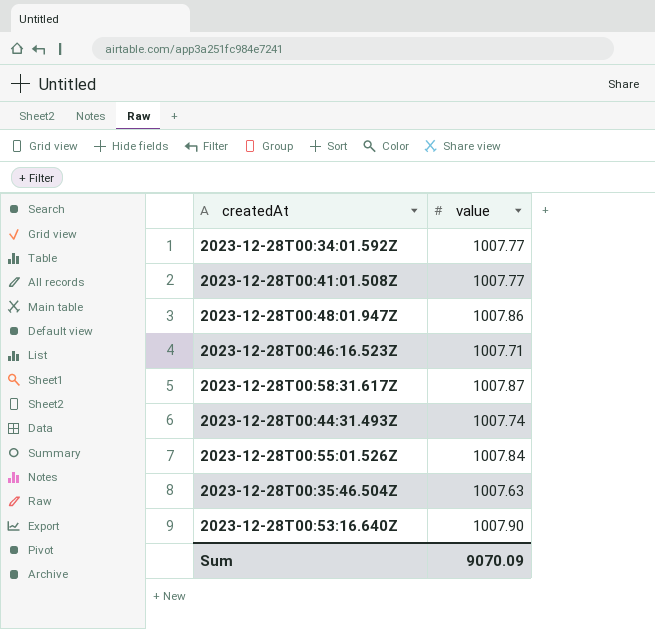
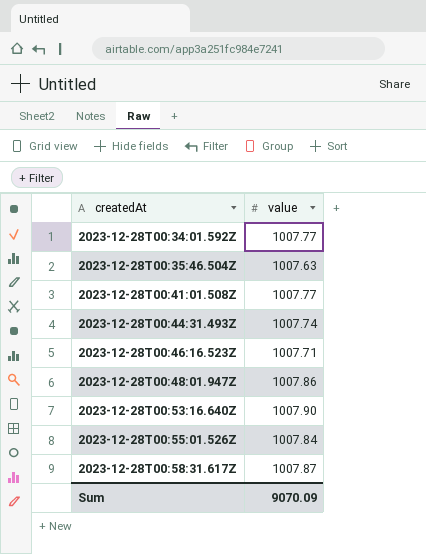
row order: none -> createdAt ascending

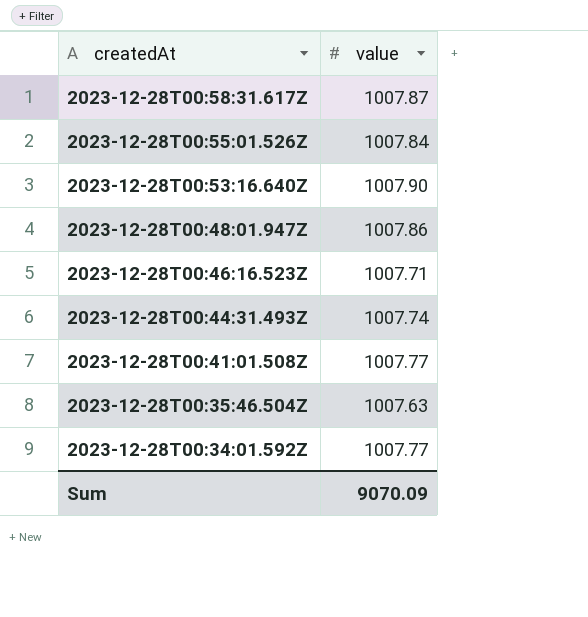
row order: createdAt ascending -> createdAt descending

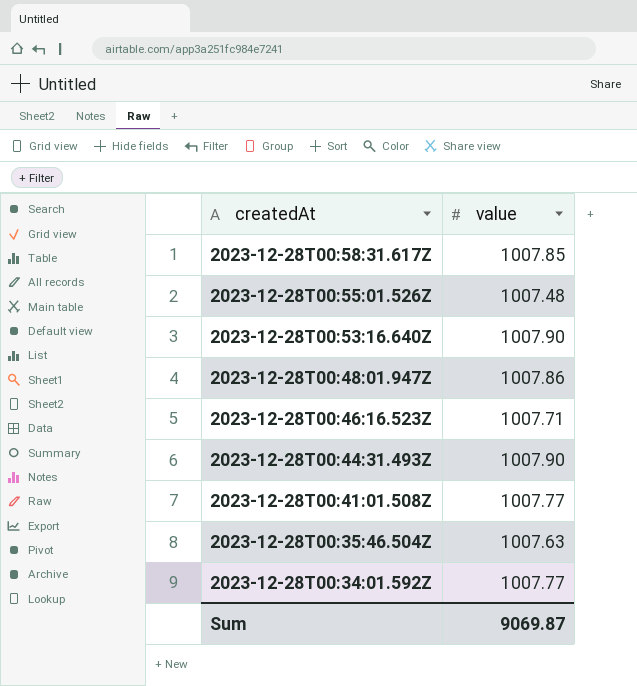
2023-12-28T00:58:31.617Z | value: 1007.87 -> 1007.85
2023-12-28T00:55:01.526Z | value: 1007.84 -> 1007.48
2023-12-28T00:44:31.493Z | value: 1007.74 -> 1007.90
Sum | value: 9070.09 -> 9069.87

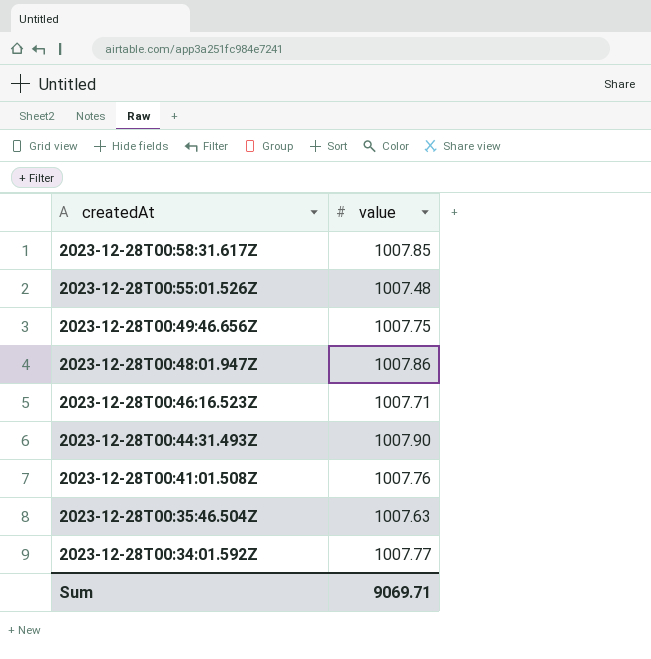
row 2023-12-28T00:53:16.640Z: 1007.90 -> none
row 2023-12-28T00:49:46.656Z: none -> 1007.75
2023-12-28T00:41:01.508Z | value: 1007.77 -> 1007.76
Sum | value: 9069.87 -> 9069.71

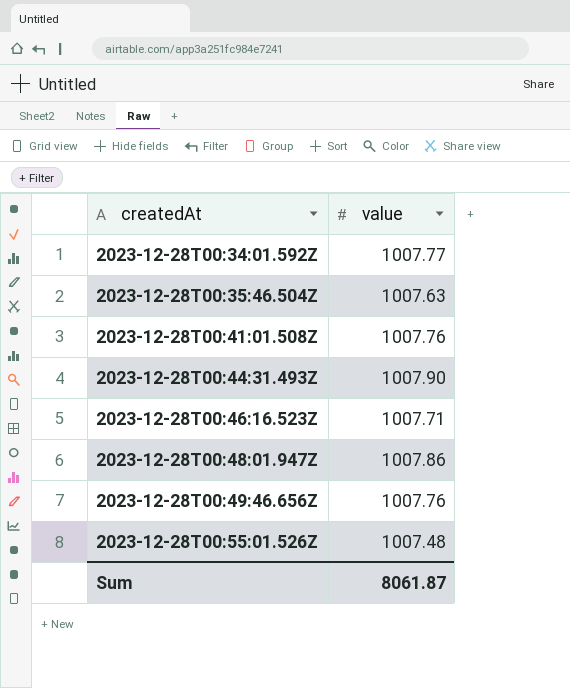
row order: createdAt descending -> createdAt ascending
row 2023-12-28T00:58:31.617Z: 1007.85 -> none
2023-12-28T00:49:46.656Z | value: 1007.75 -> 1007.76
Sum | value: 9069.71 -> 8061.87

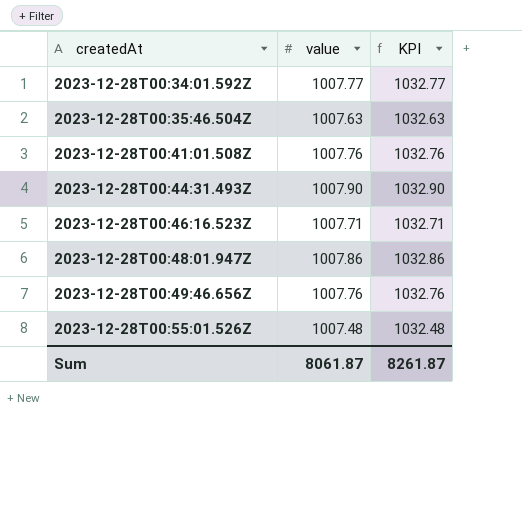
column KPI | formula: none -> [value] + 25

